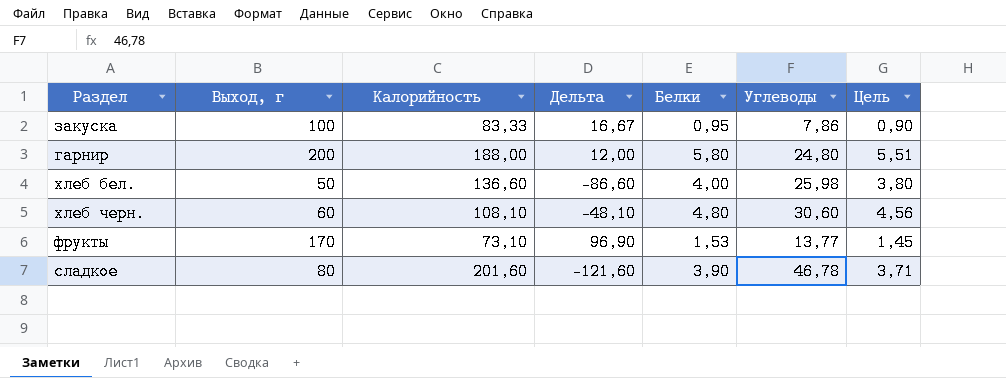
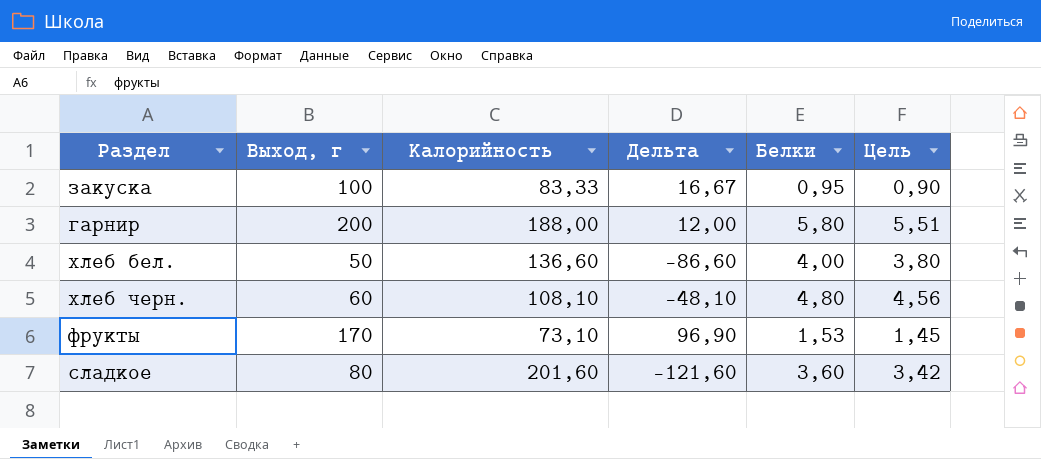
column Углеводы | position: 6 -> none
сладкое | Белки: 3,90 -> 3,60
сладкое | Цель: 3,71 -> 3,42

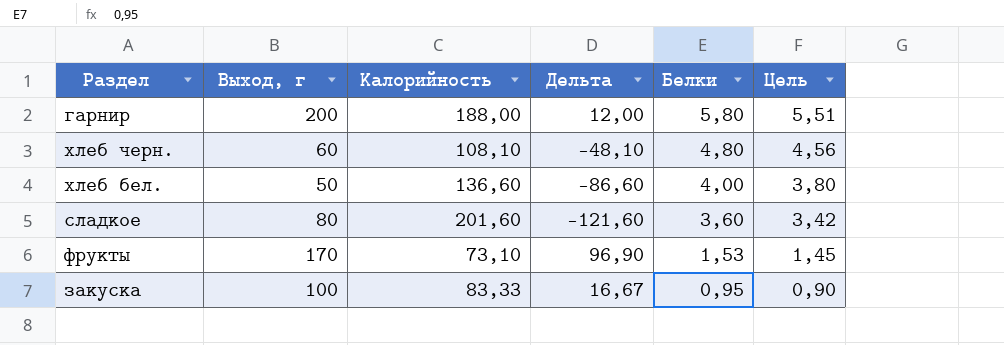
row order: none -> Белки descending

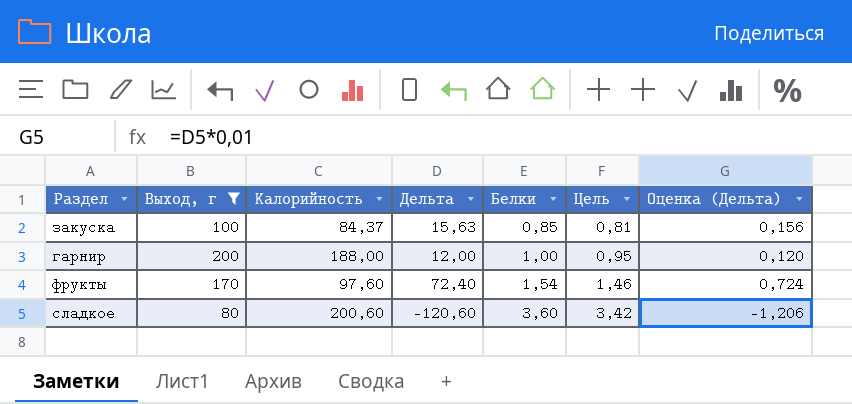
filter: none -> Выход, г >= 80
row order: Белки descending -> Белки ascending
column Оценка (Дельта) | formula: none -> [Дельта] * 0,01
закуска | Калорийность: 83,33 -> 84,37
закуска | Дельта: 16,67 -> 15,63
закуска | Белки: 0,95 -> 0,85
закуска | Цель: 0,90 -> 0,81
гарнир | Белки: 5,80 -> 1,00
гарнир | Цель: 5,51 -> 0,95
фрукты | Калорийность: 73,10 -> 97,60
фрукты | Дельта: 96,90 -> 72,40
фрукты | Белки: 1,53 -> 1,54
фрукты | Цель: 1,45 -> 1,46
сладкое | Калорийность: 201,60 -> 200,60
сладкое | Дельта: -121,60 -> -120,60

